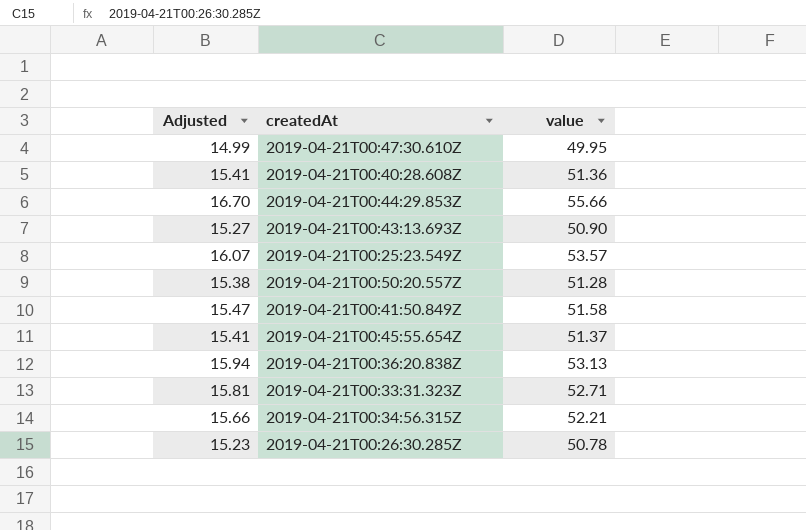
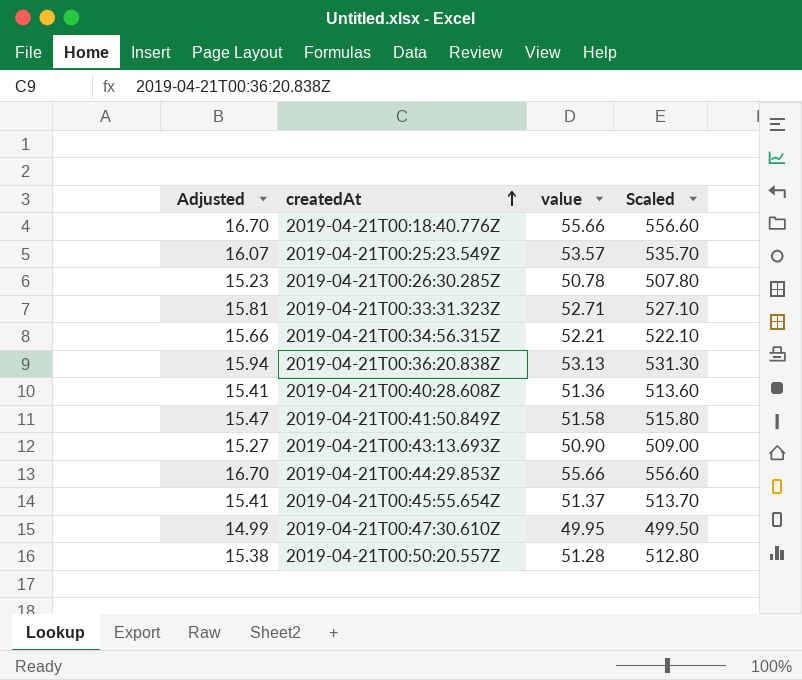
row order: none -> createdAt ascending
column Scaled | formula: none -> [value] * 10
row 2019-04-21T00:18:40.776Z: none -> 16.70 | 55.66 | 556.60

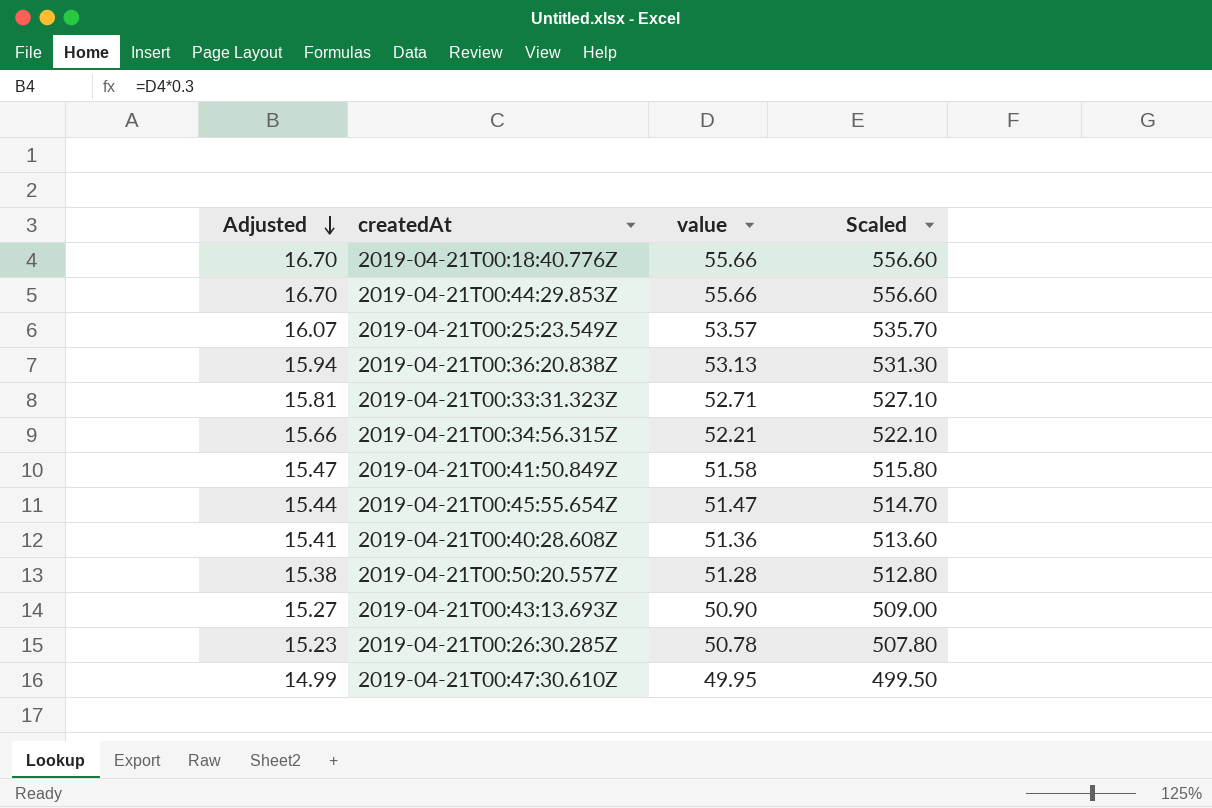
row order: createdAt ascending -> Adjusted descending
2019-04-21T00:45:55.654Z | Adjusted: 15.41 -> 15.44
2019-04-21T00:45:55.654Z | value: 51.37 -> 51.47
2019-04-21T00:45:55.654Z | Scaled: 513.70 -> 514.70

